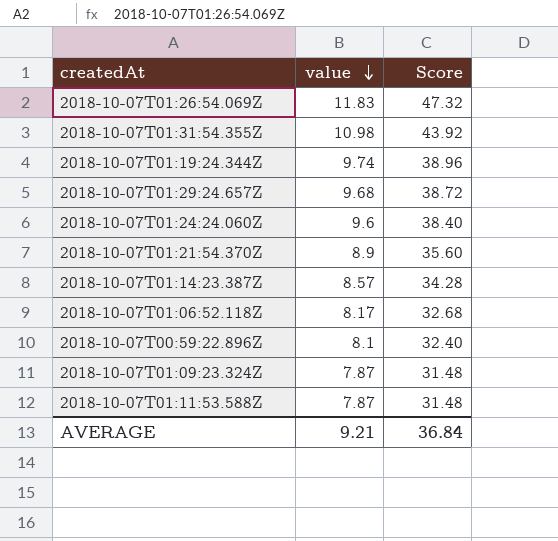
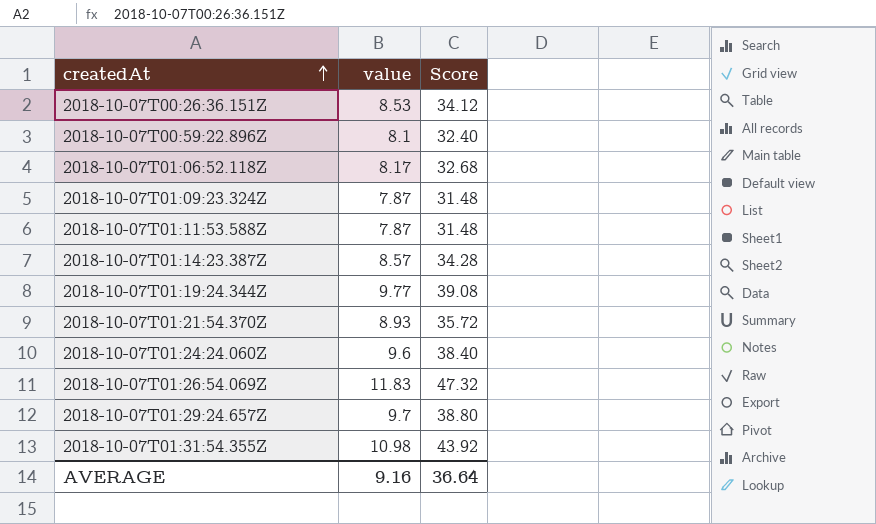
row order: value descending -> createdAt ascending
row 2018-10-07T00:26:36.151Z: none -> 8.53 | 34.12
2018-10-07T01:19:24.344Z | value: 9.74 -> 9.77
2018-10-07T01:19:24.344Z | Score: 38.96 -> 39.08
2018-10-07T01:21:54.370Z | value: 8.9 -> 8.93
2018-10-07T01:21:54.370Z | Score: 35.60 -> 35.72
2018-10-07T01:29:24.657Z | value: 9.68 -> 9.7
2018-10-07T01:29:24.657Z | Score: 38.72 -> 38.80
AVERAGE | value: 9.21 -> 9.16
AVERAGE | Score: 36.84 -> 36.64

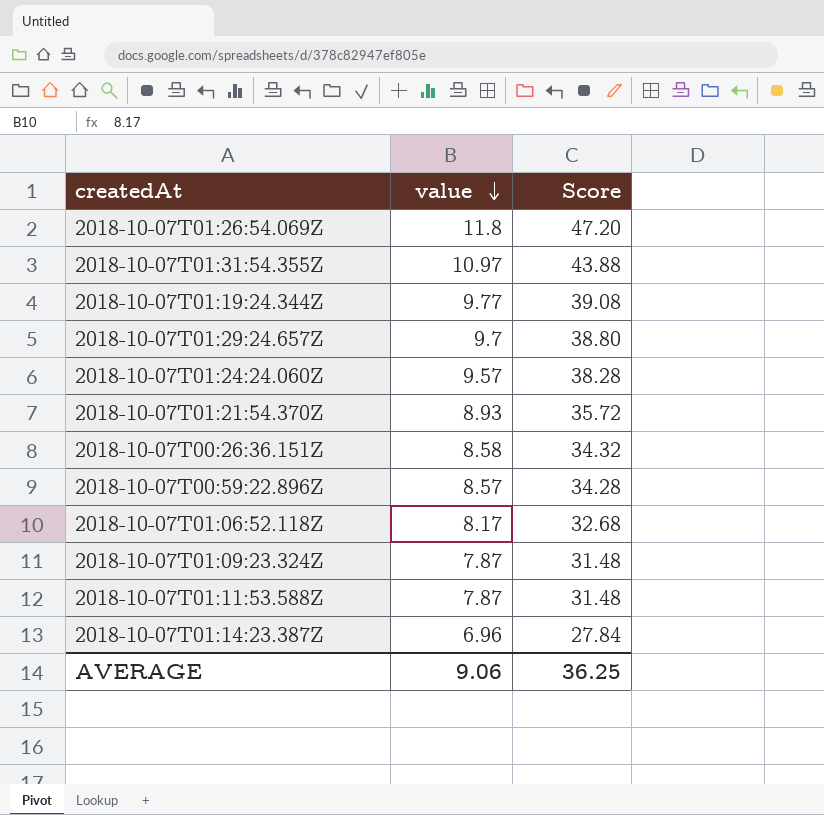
row order: createdAt ascending -> value descending
2018-10-07T01:26:54.069Z | value: 11.83 -> 11.8
2018-10-07T01:26:54.069Z | Score: 47.32 -> 47.20
2018-10-07T01:31:54.355Z | value: 10.98 -> 10.97
2018-10-07T01:31:54.355Z | Score: 43.92 -> 43.88
2018-10-07T01:24:24.060Z | value: 9.6 -> 9.57
2018-10-07T01:24:24.060Z | Score: 38.40 -> 38.28
2018-10-07T00:26:36.151Z | value: 8.53 -> 8.58
2018-10-07T00:26:36.151Z | Score: 34.12 -> 34.32
2018-10-07T00:59:22.896Z | value: 8.1 -> 8.57
2018-10-07T00:59:22.896Z | Score: 32.40 -> 34.28
2018-10-07T01:14:23.387Z | value: 8.57 -> 6.96
2018-10-07T01:14:23.387Z | Score: 34.28 -> 27.84
AVERAGE | value: 9.16 -> 9.06
AVERAGE | Score: 36.64 -> 36.25

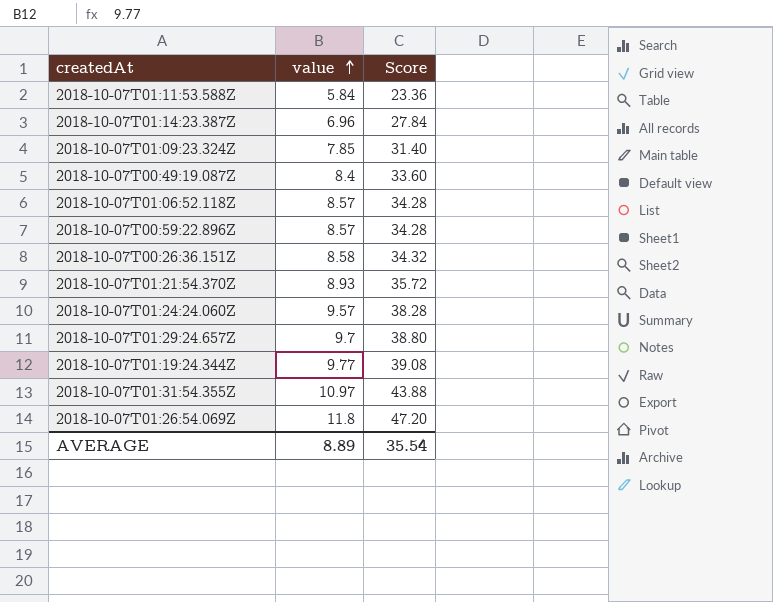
row order: value descending -> value ascending
2018-10-07T01:11:53.588Z | value: 7.87 -> 5.84
2018-10-07T01:11:53.588Z | Score: 31.48 -> 23.36
2018-10-07T01:09:23.324Z | value: 7.87 -> 7.85
2018-10-07T01:09:23.324Z | Score: 31.48 -> 31.40
row 2018-10-07T00:49:19.087Z: none -> 8.4 | 33.60
2018-10-07T01:06:52.118Z | value: 8.17 -> 8.57
2018-10-07T01:06:52.118Z | Score: 32.68 -> 34.28
AVERAGE | value: 9.06 -> 8.89
AVERAGE | Score: 36.25 -> 35.54

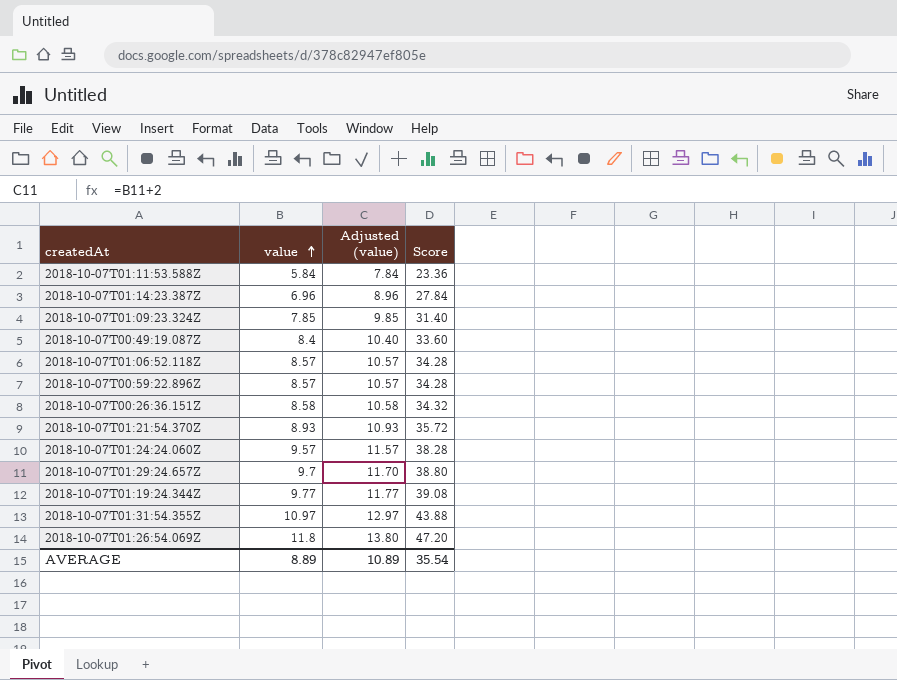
column Adjusted (value) | formula: none -> [value] + 2

